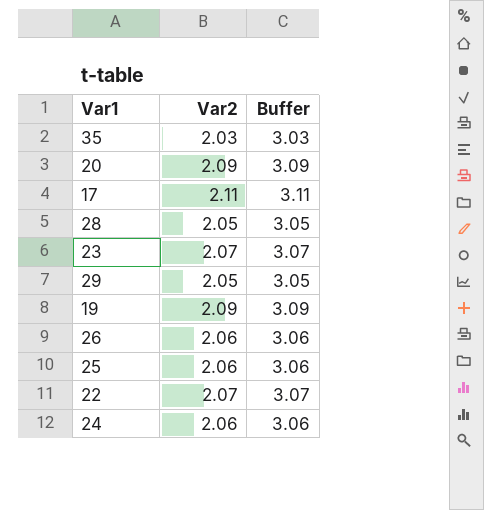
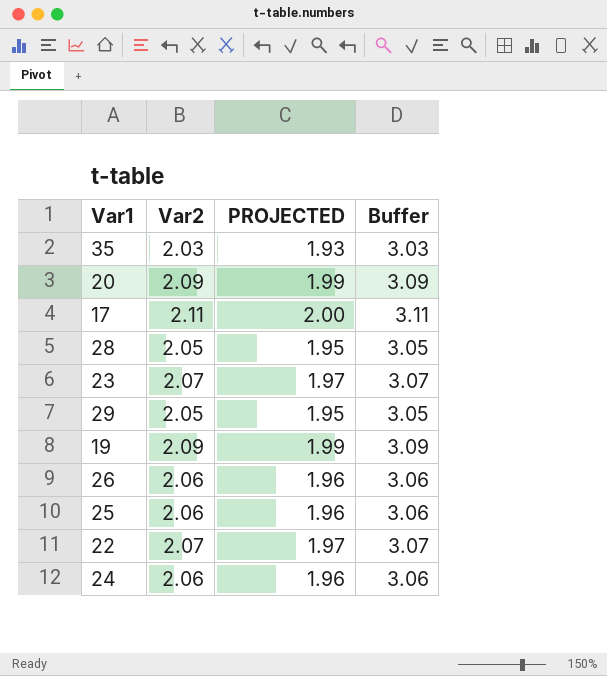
column PROJECTED | formula: none -> [Var2] * 0.95

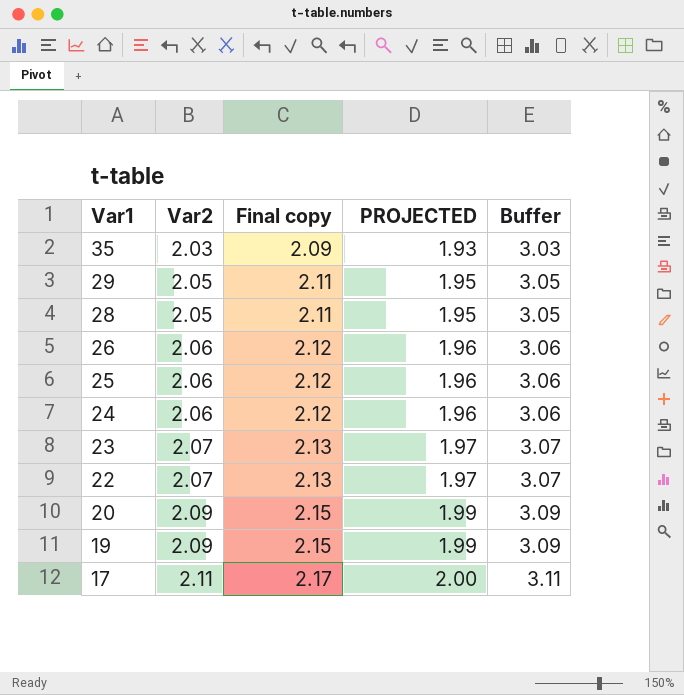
row order: none -> Var1 descending
column Final copy | formula: none -> [Var2] * 1.03

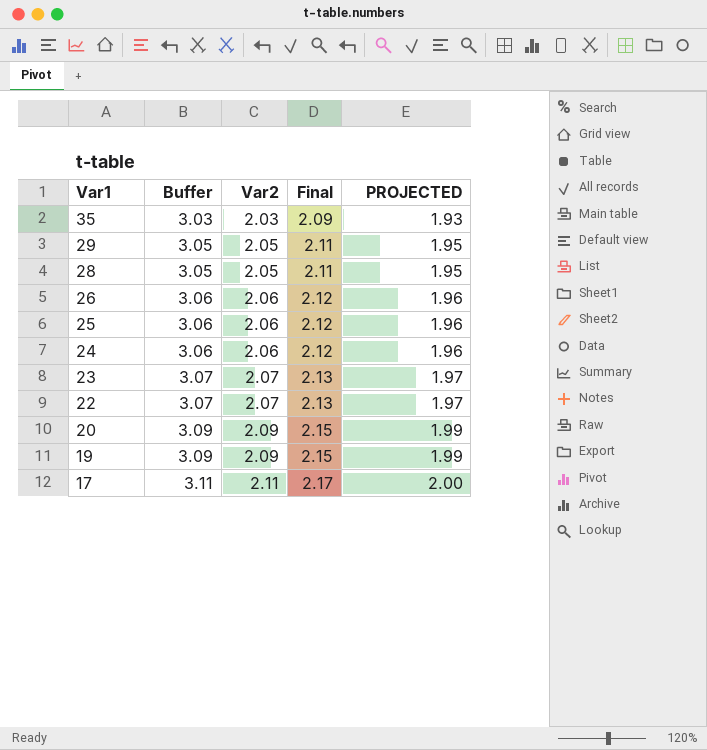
column Buffer | position: 5 -> 2
column name: Final copy -> Final

